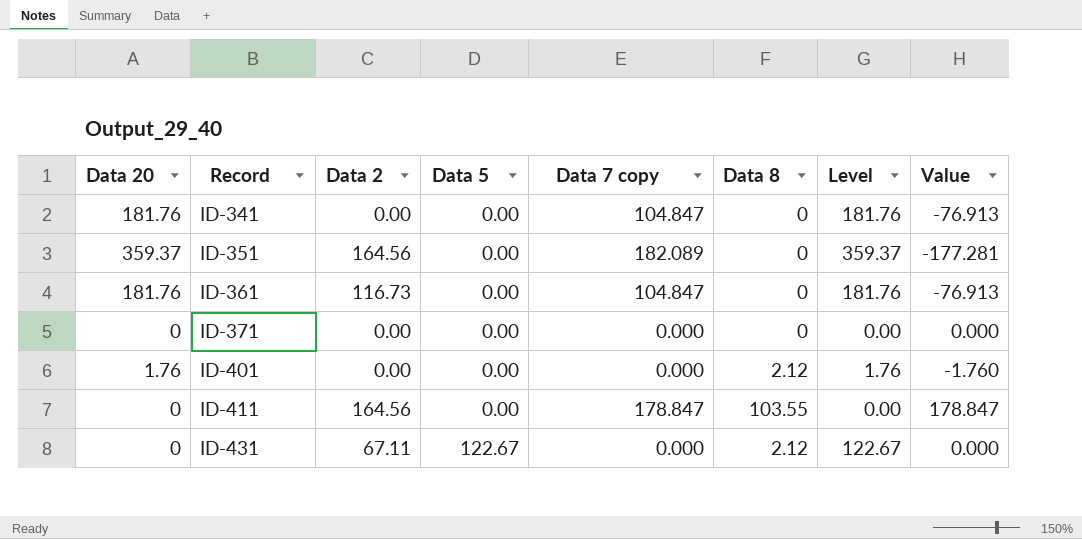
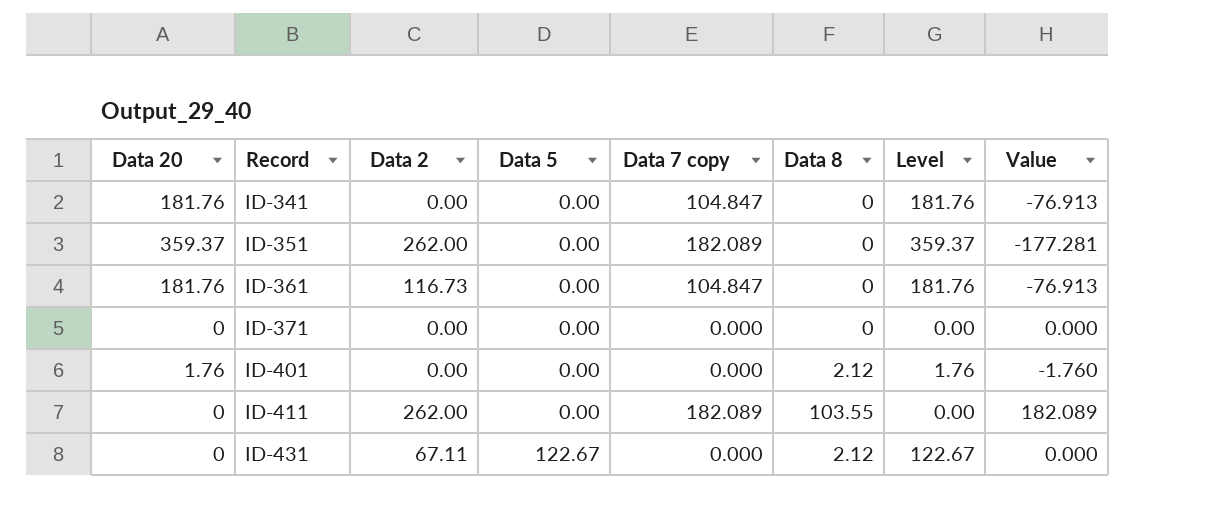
ID-351 | Data 2: 164.56 -> 262.00
ID-411 | Data 2: 164.56 -> 262.00
ID-411 | Data 7 copy: 178.847 -> 182.089
ID-411 | Value: 178.847 -> 182.089

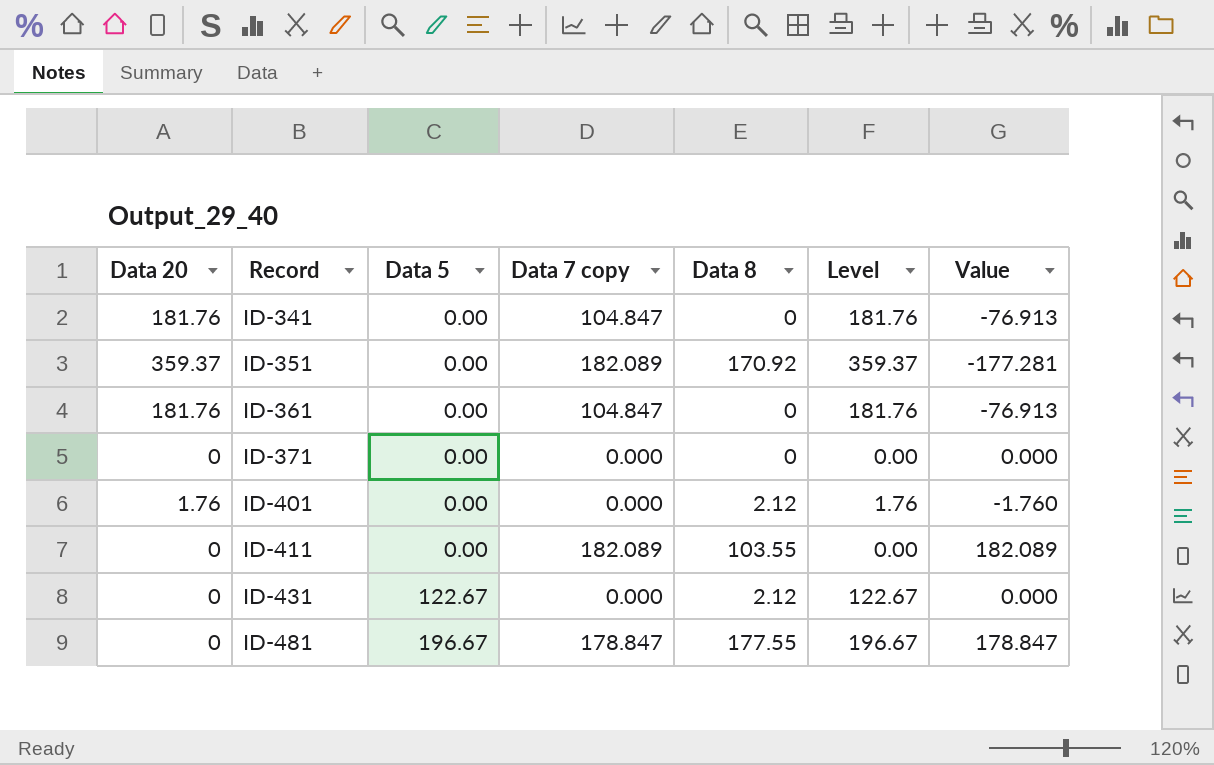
column Data 2 | position: 3 -> none
ID-351 | Data 8: 0 -> 170.92
row ID-481: none -> 0 | 196.67 | 178.847 | 177.55 | 196.67 | 178.847

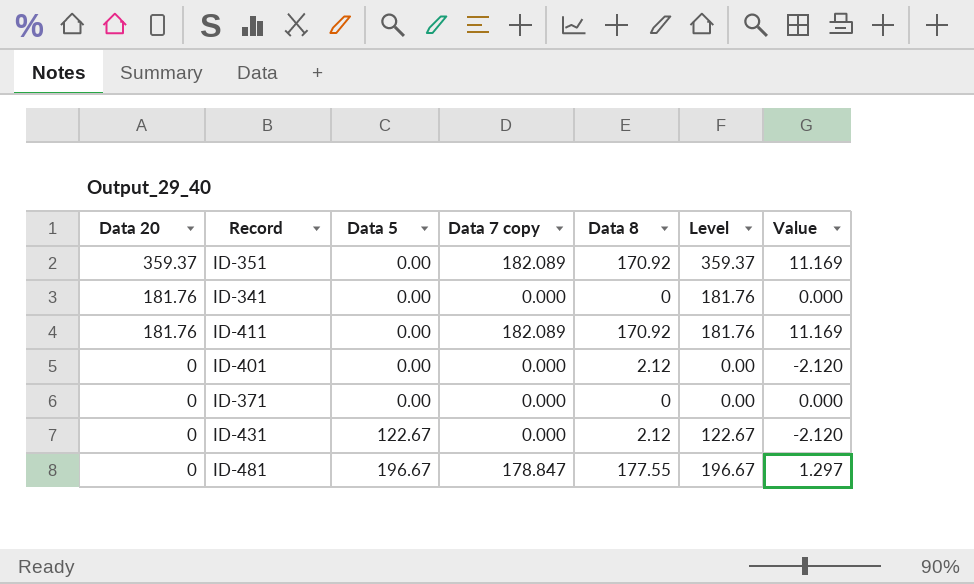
row order: Record ascending -> Data 20 descending
column Value | formula: [Data 7 copy] - [Data 20] -> [Data 7 copy] - [Data 8]
row ID-361: 181.76 | 0.00 | 104.847 | 0 | 181.76 | -76.913 -> none
ID-341 | Data 7 copy: 104.847 -> 0.000
ID-411 | Data 20: 0 -> 181.76
ID-411 | Data 8: 103.55 -> 170.92
ID-411 | Level: 0.00 -> 181.76
ID-401 | Data 20: 1.76 -> 0
ID-401 | Level: 1.76 -> 0.00

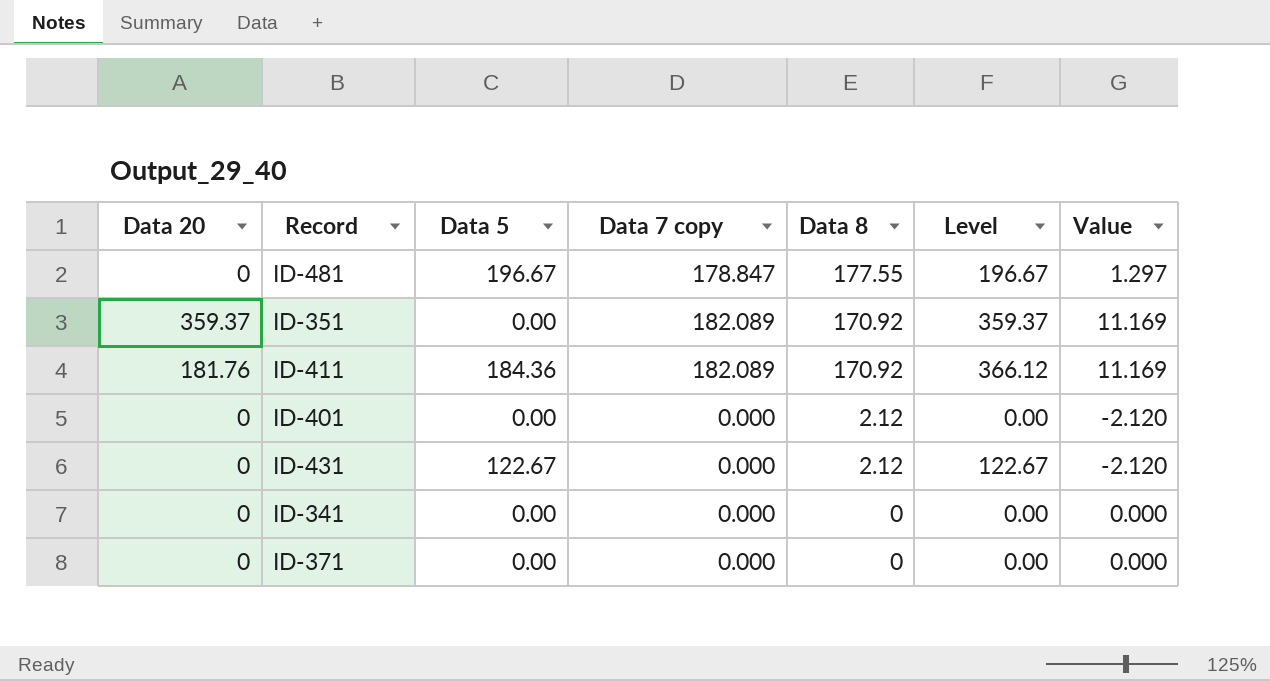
row order: Data 20 descending -> Data 8 descending
ID-411 | Data 5: 0.00 -> 184.36
ID-411 | Level: 181.76 -> 366.12
ID-341 | Data 20: 181.76 -> 0
ID-341 | Level: 181.76 -> 0.00

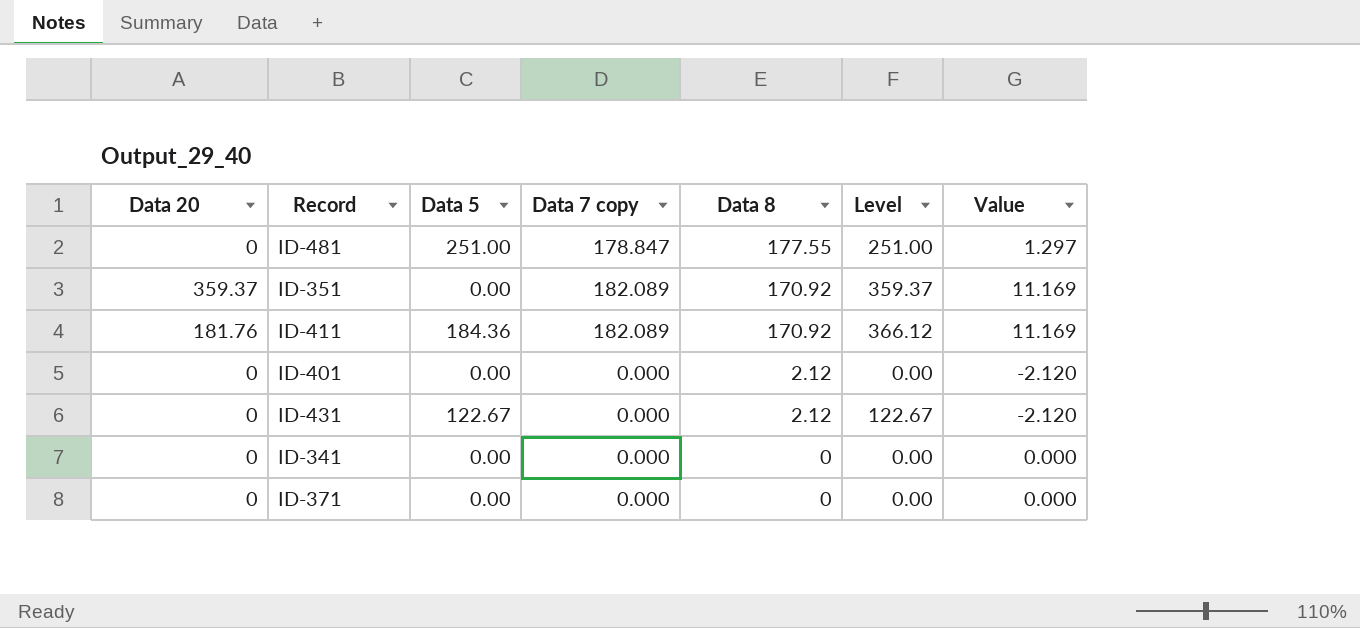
ID-481 | Data 5: 196.67 -> 251.00
ID-481 | Level: 196.67 -> 251.00

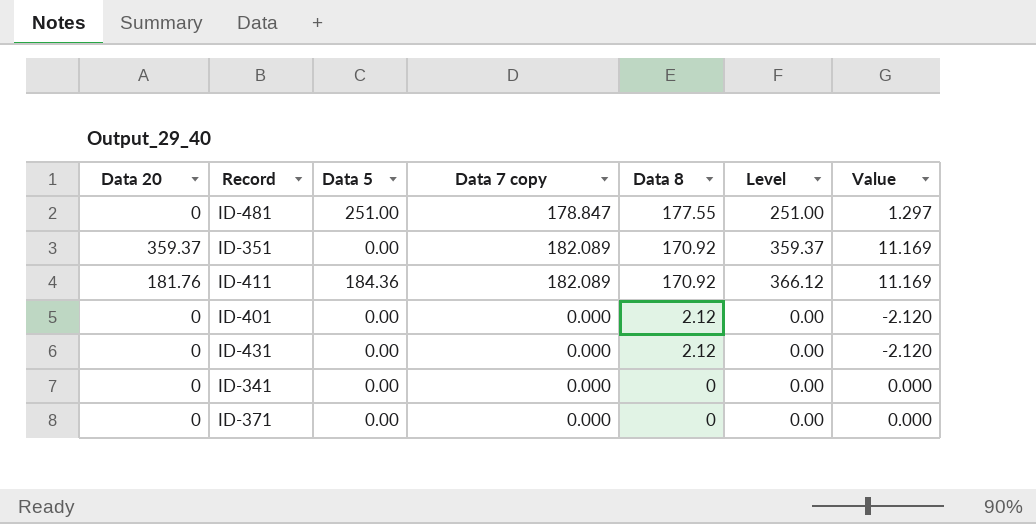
ID-431 | Data 5: 122.67 -> 0.00
ID-431 | Level: 122.67 -> 0.00

